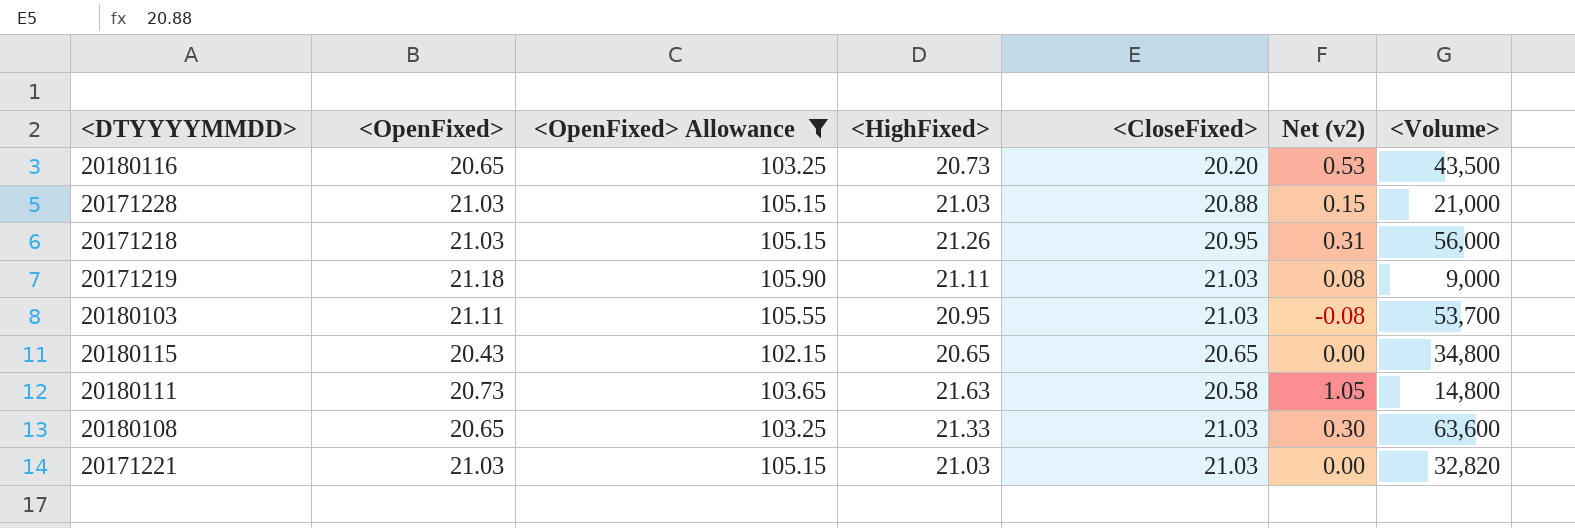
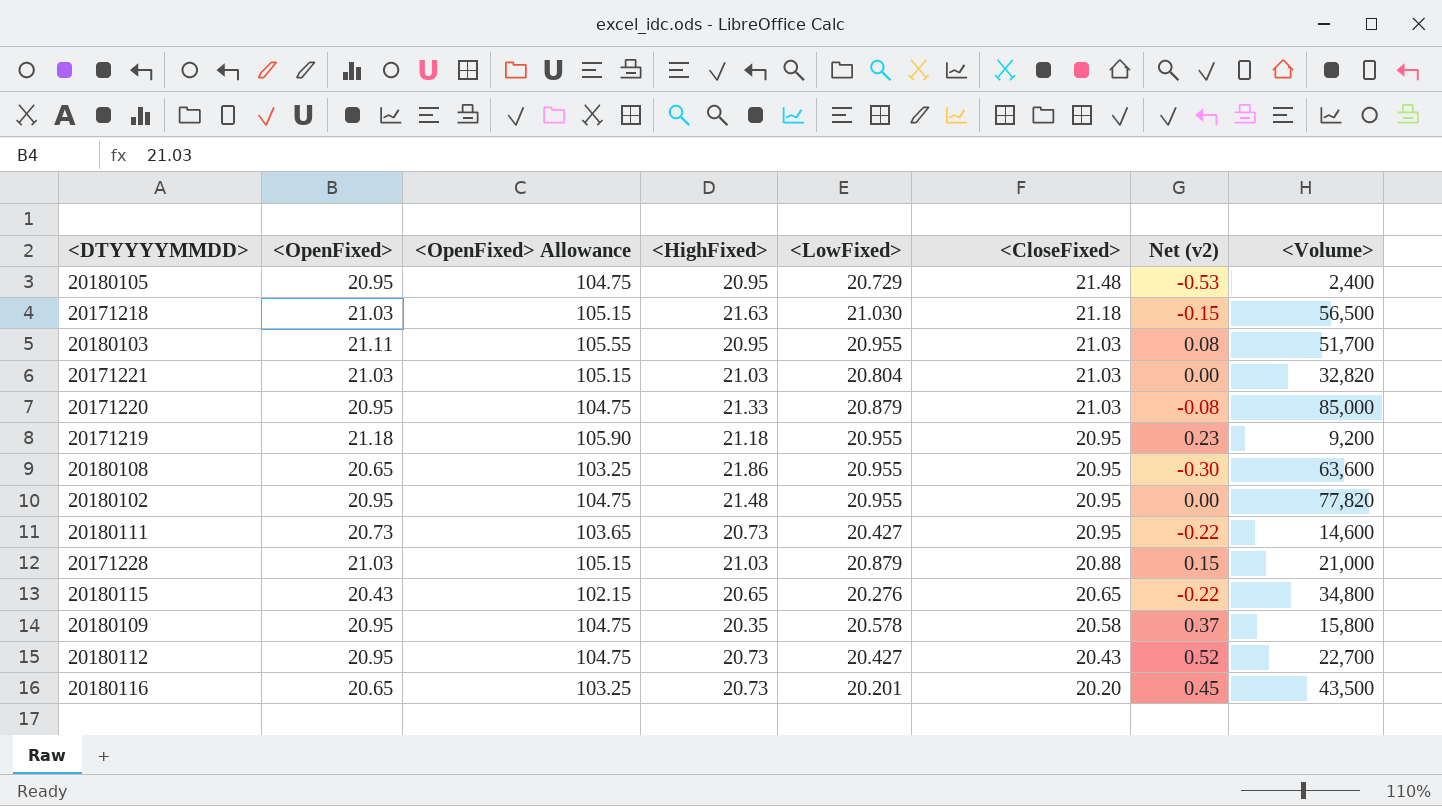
filter: <OpenFixed> Allowance != 104.75 -> none
row order: none -> <CloseFixed> descending
column <LowFixed> | position: none -> 5
column Net (v2) | formula: [<HighFixed>] - [<CloseFixed>] -> [<OpenFixed>] - [<CloseFixed>]
20171218 | <HighFixed>: 21.26 -> 21.63
20171218 | <CloseFixed>: 20.95 -> 21.18
20171218 | <Volume>: 56,000 -> 56,500
20180103 | <Volume>: 53,700 -> 51,700
20171219 | <HighFixed>: 21.11 -> 21.18
20171219 | <CloseFixed>: 21.03 -> 20.95
20171219 | <Volume>: 9,000 -> 9,200
20180108 | <HighFixed>: 21.33 -> 21.86
20180108 | <CloseFixed>: 21.03 -> 20.95
20180111 | <HighFixed>: 21.63 -> 20.73
20180111 | <CloseFixed>: 20.58 -> 20.95
20180111 | <Volume>: 14,800 -> 14,600

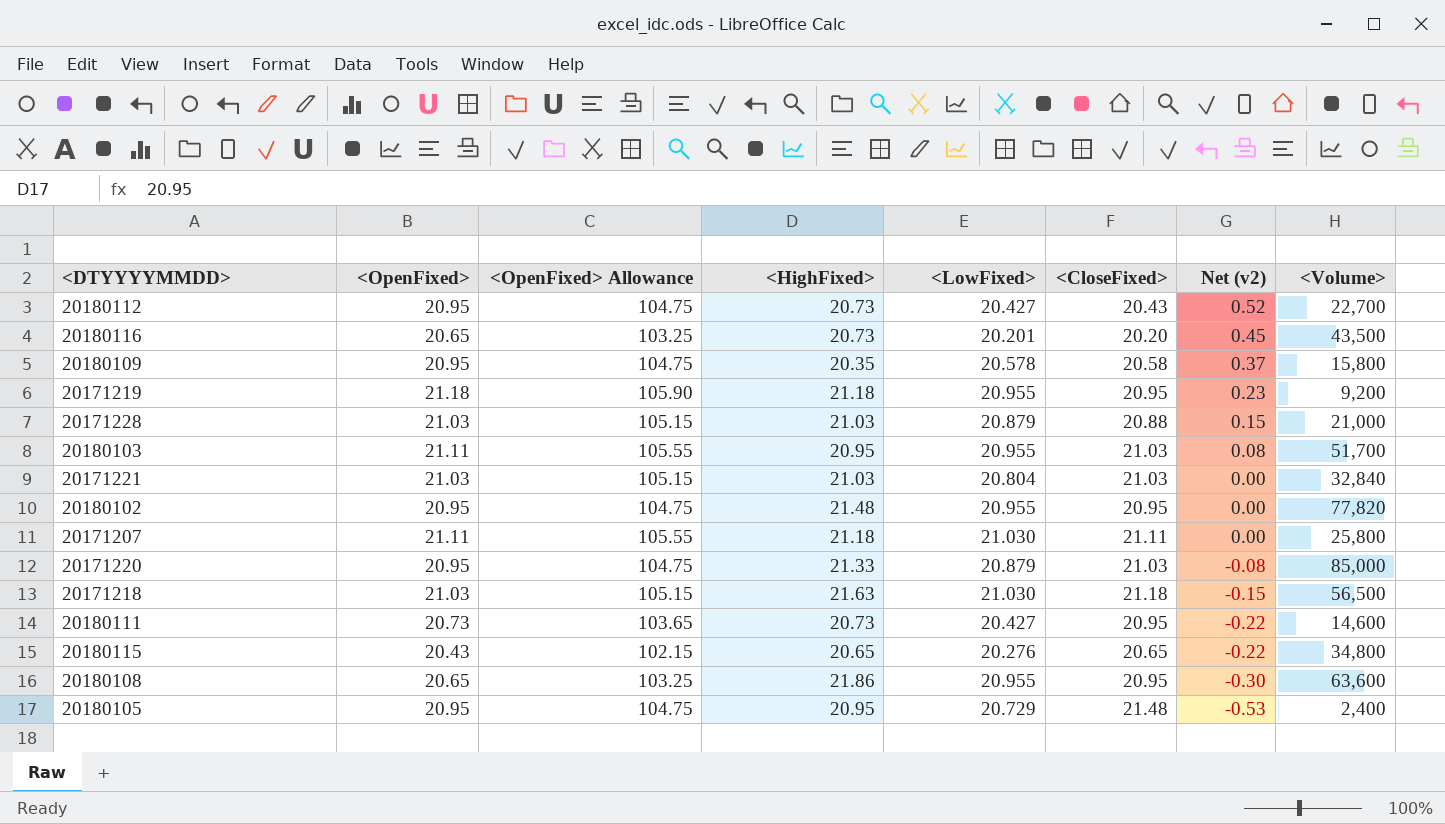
row order: <CloseFixed> descending -> Net (v2) descending
20171221 | <Volume>: 32,820 -> 32,840
row 20171207: none -> 21.11 | 105.55 | 21.18 | 21.030 | 21.11 | 0.00 | 25,800

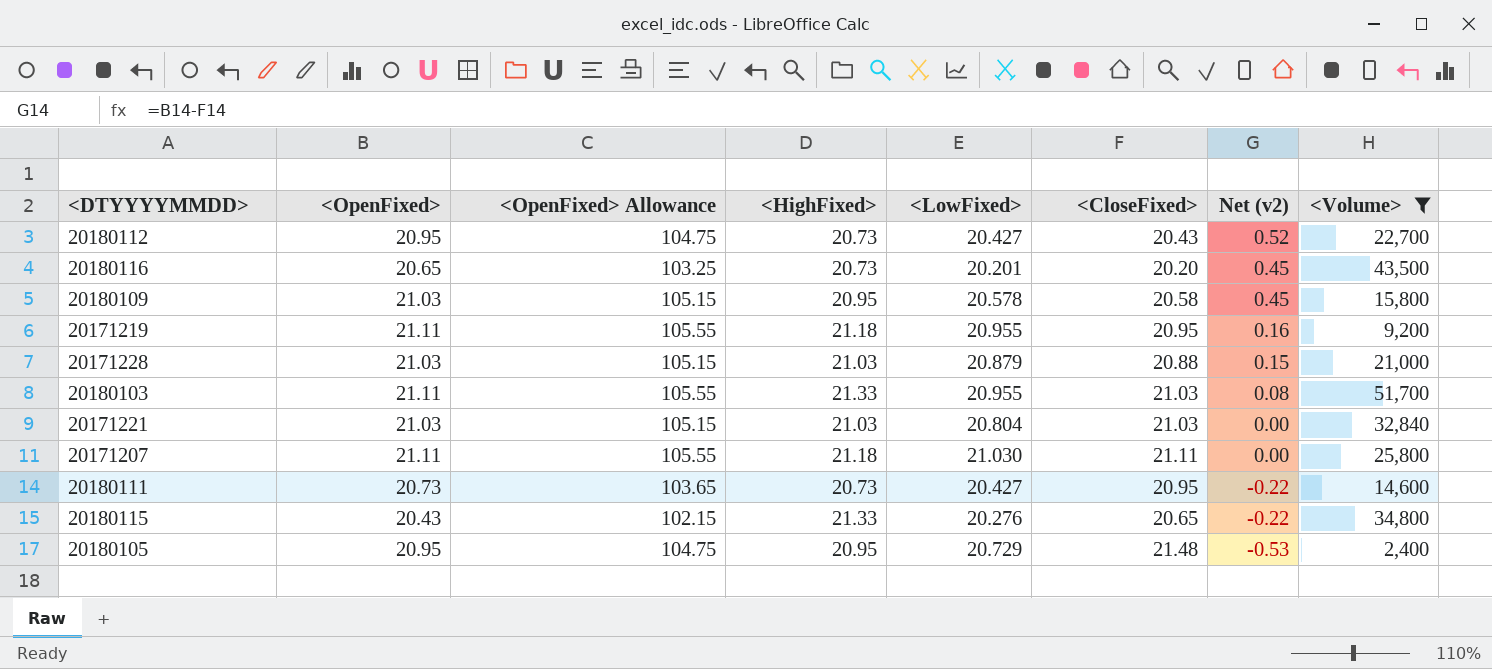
filter: none -> <Volume> <= 51,700
20180109 | <OpenFixed>: 20.95 -> 21.03
20180109 | <OpenFixed> Allowance: 104.75 -> 105.15
20180109 | <HighFixed>: 20.35 -> 20.95
20180109 | Net (v2): 0.37 -> 0.45
20171219 | <OpenFixed>: 21.18 -> 21.11
20171219 | <OpenFixed> Allowance: 105.90 -> 105.55
20171219 | Net (v2): 0.23 -> 0.16
20180103 | <HighFixed>: 20.95 -> 21.33
20180115 | <HighFixed>: 20.65 -> 21.33

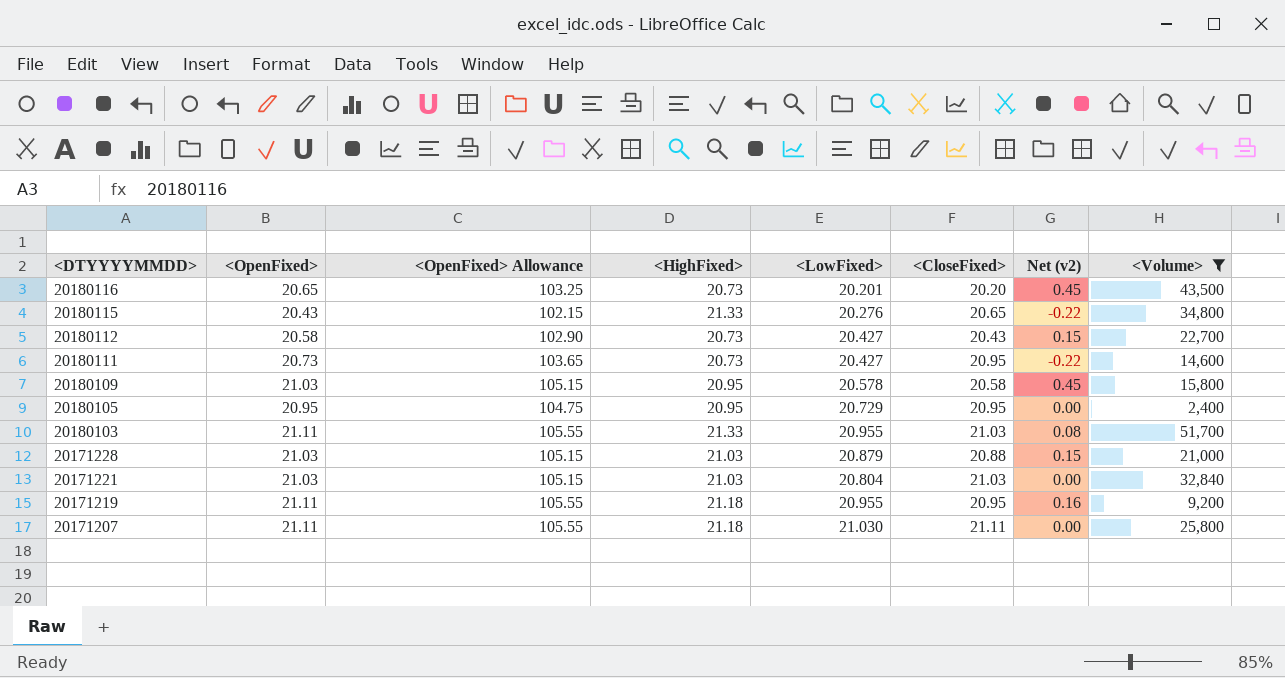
row order: Net (v2) descending -> <DTYYYYMMDD> descending
20180112 | <OpenFixed>: 20.95 -> 20.58
20180112 | <OpenFixed> Allowance: 104.75 -> 102.90
20180112 | Net (v2): 0.52 -> 0.15
20180105 | <CloseFixed>: 21.48 -> 20.95
20180105 | Net (v2): -0.53 -> 0.00

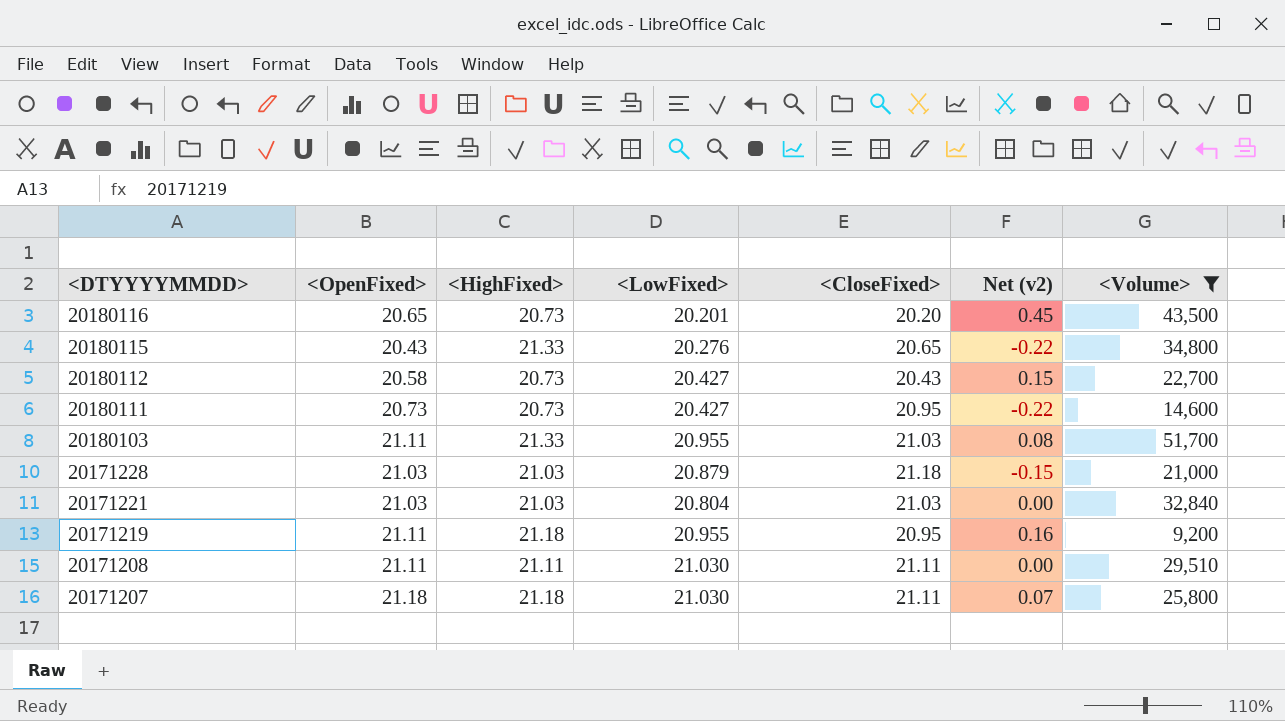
column <OpenFixed> Allowance | formula: [<OpenFixed>] * 5 -> none
row 20180109: 21.03 | 105.15 | 20.95 | 20.578 | 20.58 | 0.45 | 15,800 -> none
row 20180105: 20.95 | 104.75 | 20.95 | 20.729 | 20.95 | 0.00 | 2,400 -> none
20171228 | <CloseFixed>: 20.88 -> 21.18
20171228 | Net (v2): 0.15 -> -0.15
row 20171208: none -> 21.11 | 21.11 | 21.030 | 21.11 | 0.00 | 29,510
20171207 | <OpenFixed>: 21.11 -> 21.18
20171207 | Net (v2): 0.00 -> 0.07

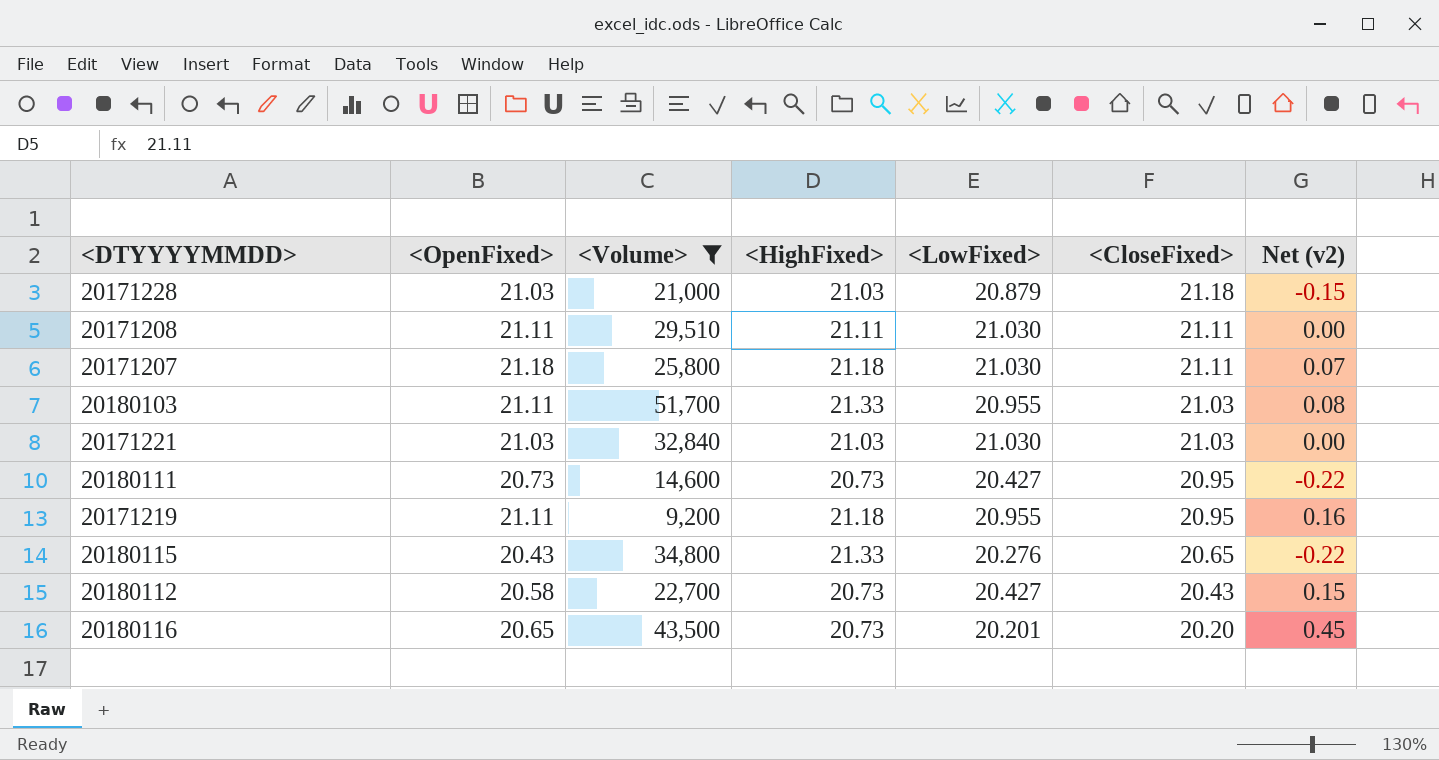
row order: <DTYYYYMMDD> descending -> <CloseFixed> descending
column <Volume> | position: 7 -> 3
20171221 | <LowFixed>: 20.804 -> 21.030

